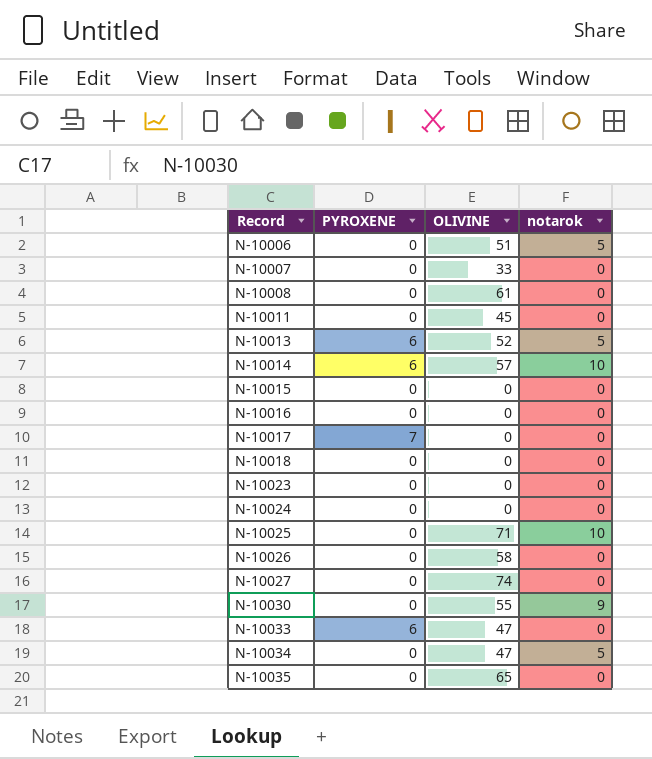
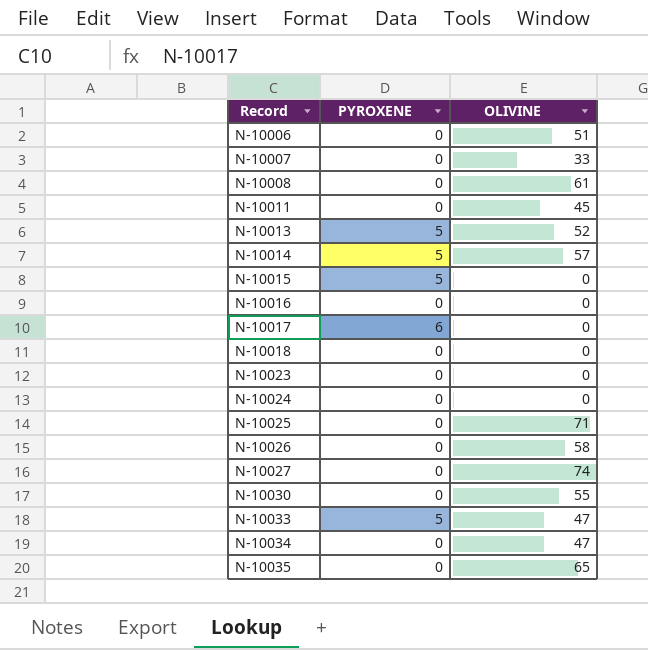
column notarok | position: 4 -> none
N-10013 | PYROXENE: 6 -> 5
N-10014 | PYROXENE: 6 -> 5
N-10015 | PYROXENE: 0 -> 5
N-10017 | PYROXENE: 7 -> 6
N-10033 | PYROXENE: 6 -> 5

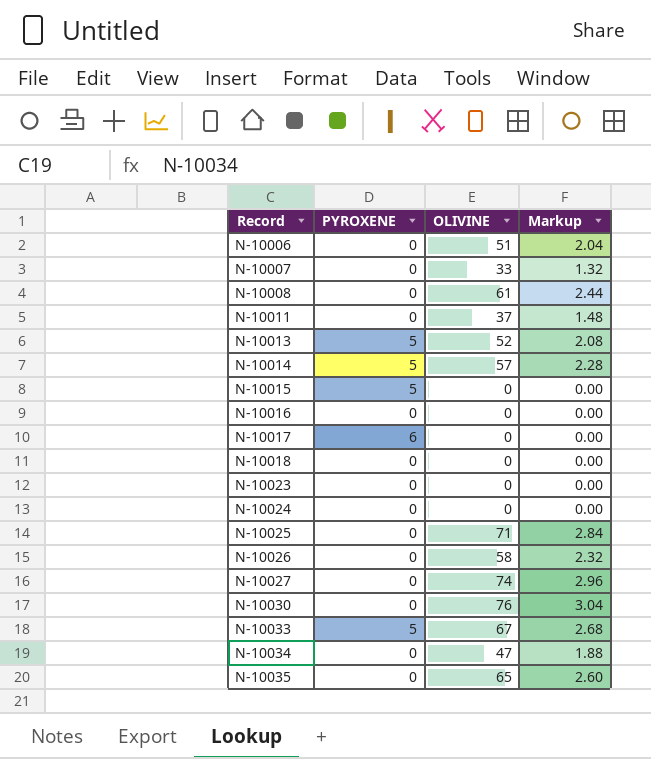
column Markup | formula: none -> [OLIVINE] * 0.04
N-10011 | OLIVINE: 45 -> 37
N-10030 | OLIVINE: 55 -> 76
N-10033 | OLIVINE: 47 -> 67

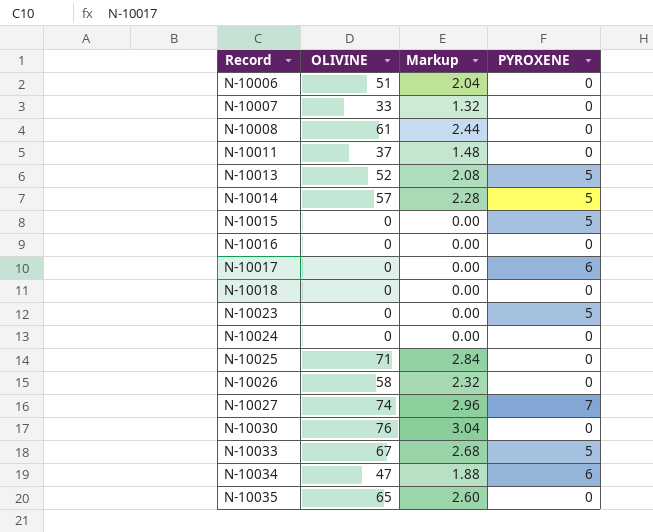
column PYROXENE | position: 2 -> 4
N-10023 | PYROXENE: 0 -> 5
N-10027 | PYROXENE: 0 -> 7
N-10034 | PYROXENE: 0 -> 6

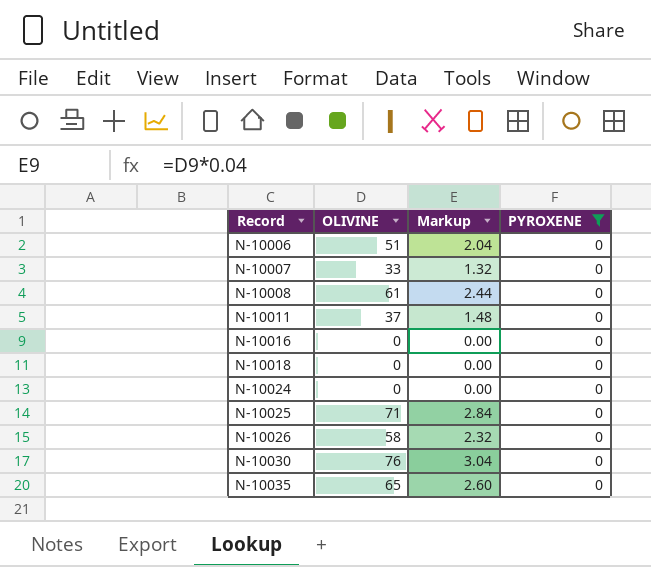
filter: none -> PYROXENE = 0

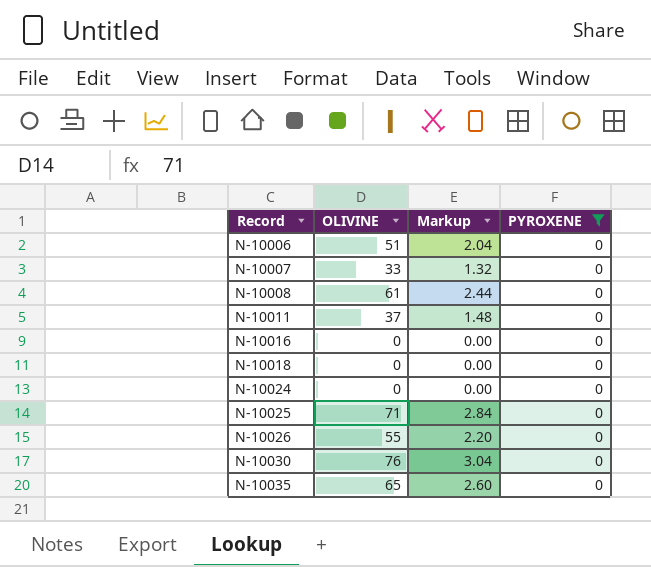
N-10026 | OLIVINE: 58 -> 55
N-10026 | Markup: 2.32 -> 2.20

